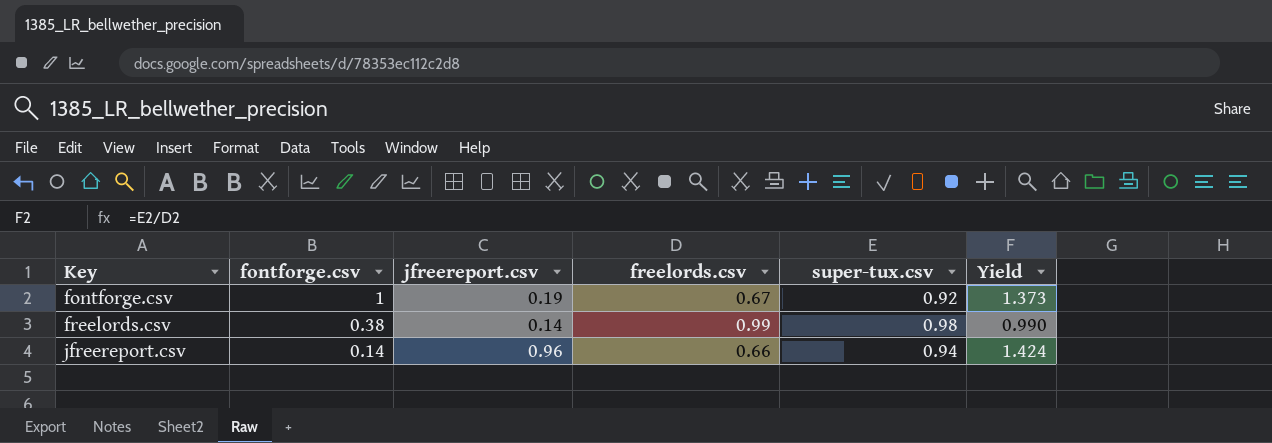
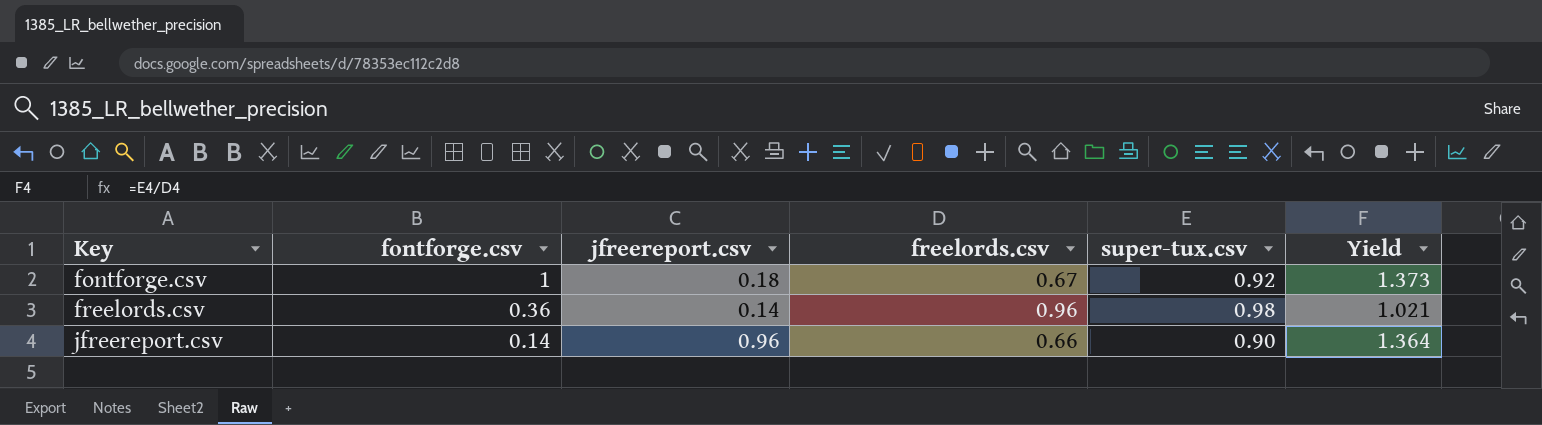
fontforge.csv | jfreereport.csv: 0.19 -> 0.18
freelords.csv | fontforge.csv: 0.38 -> 0.36
freelords.csv | freelords.csv: 0.99 -> 0.96
freelords.csv | Yield: 0.990 -> 1.021
jfreereport.csv | super-tux.csv: 0.94 -> 0.90
jfreereport.csv | Yield: 1.424 -> 1.364

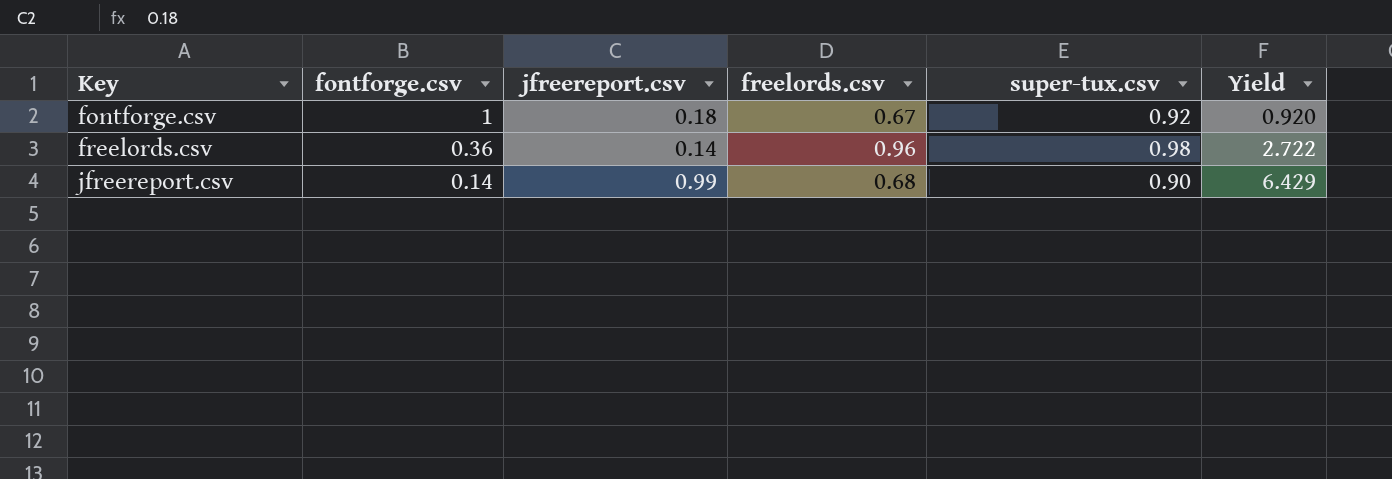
column Yield | formula: [super-tux.csv] / [freelords.csv] -> [super-tux.csv] / [fontforge.csv]
jfreereport.csv | jfreereport.csv: 0.96 -> 0.99
jfreereport.csv | freelords.csv: 0.66 -> 0.68

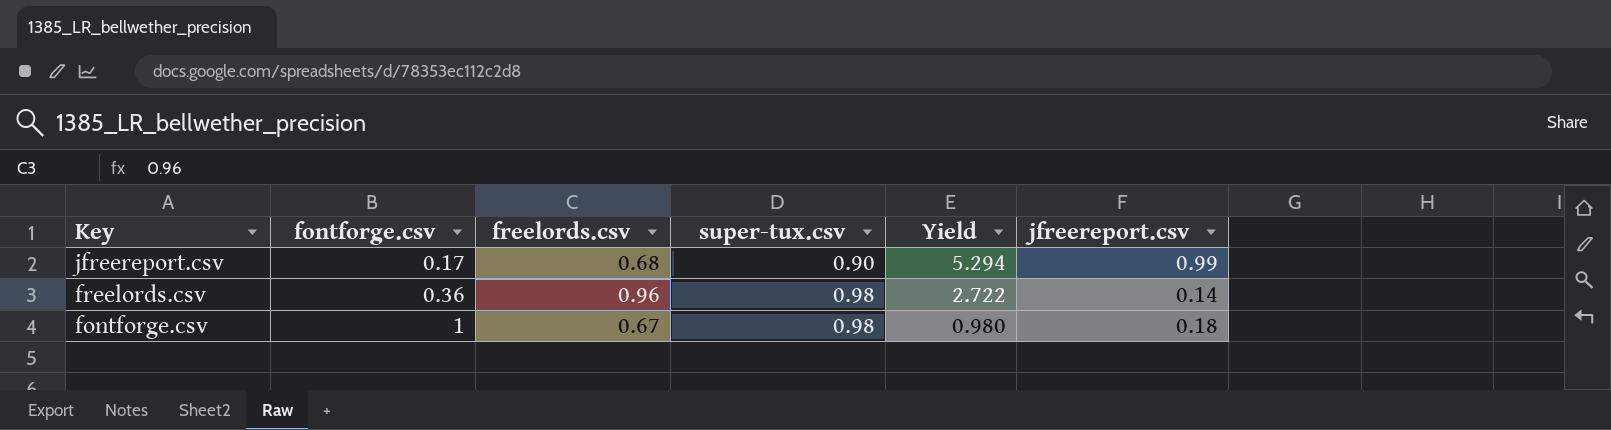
row order: Key ascending -> Key descending
column jfreereport.csv | position: 3 -> 6
jfreereport.csv | fontforge.csv: 0.14 -> 0.17
jfreereport.csv | Yield: 6.429 -> 5.294
fontforge.csv | super-tux.csv: 0.92 -> 0.98
fontforge.csv | Yield: 0.920 -> 0.980

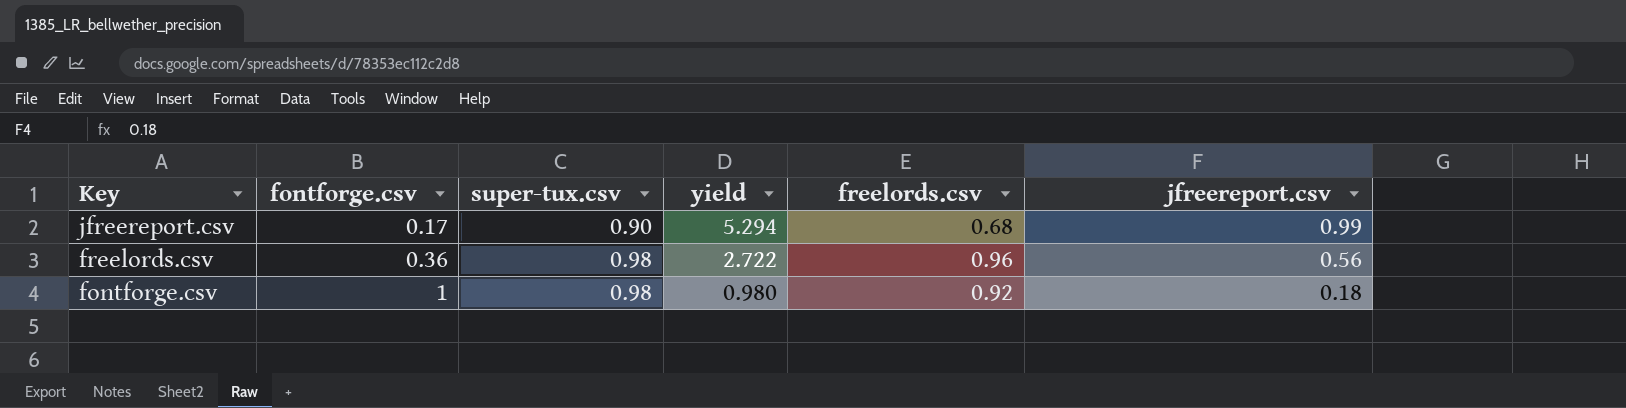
column name: Yield -> yield
column freelords.csv | position: 3 -> 5
freelords.csv | jfreereport.csv: 0.14 -> 0.56
fontforge.csv | freelords.csv: 0.67 -> 0.92

